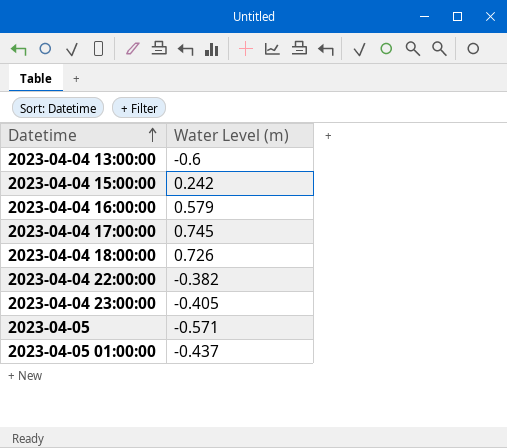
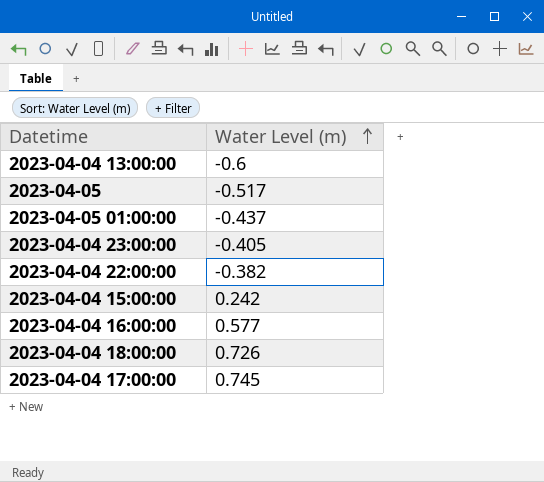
row order: Datetime ascending -> Water Level (m) ascending
2023-04-05 | Water Level (m): -0.571 -> -0.517
2023-04-04 16:00:00 | Water Level (m): 0.579 -> 0.577

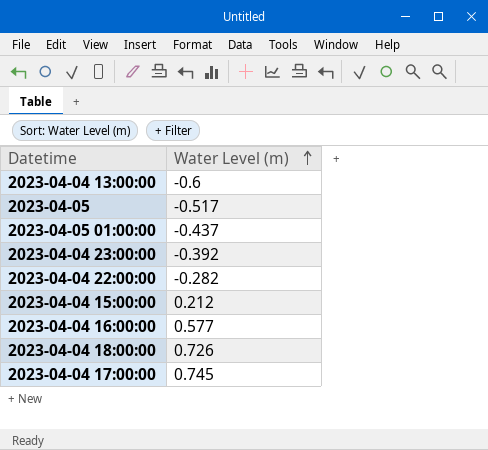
2023-04-04 23:00:00 | Water Level (m): -0.405 -> -0.392
2023-04-04 22:00:00 | Water Level (m): -0.382 -> -0.282
2023-04-04 15:00:00 | Water Level (m): 0.242 -> 0.212

